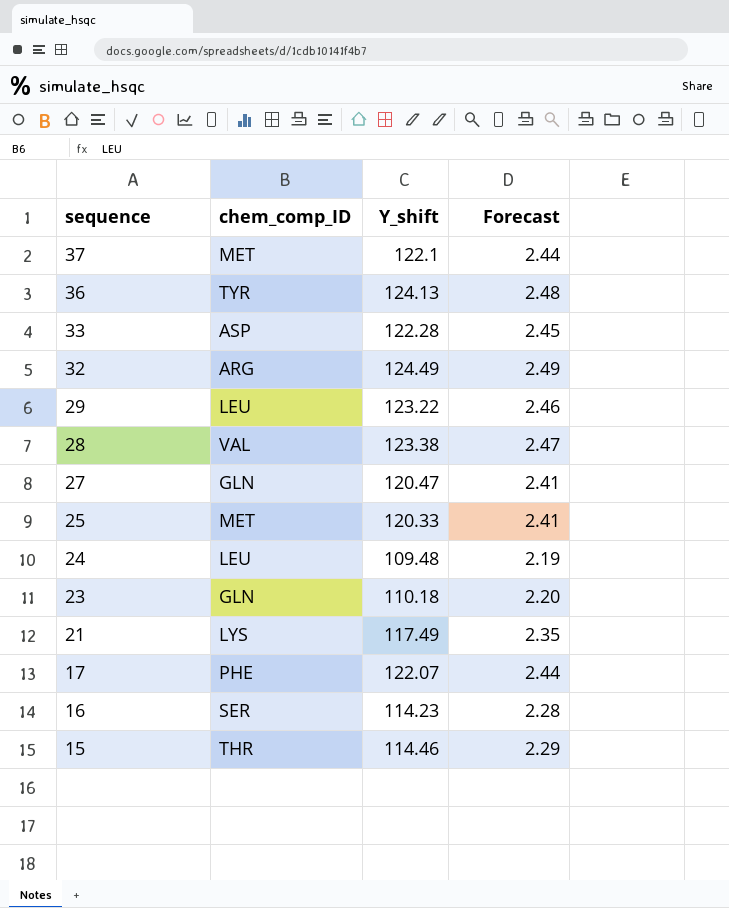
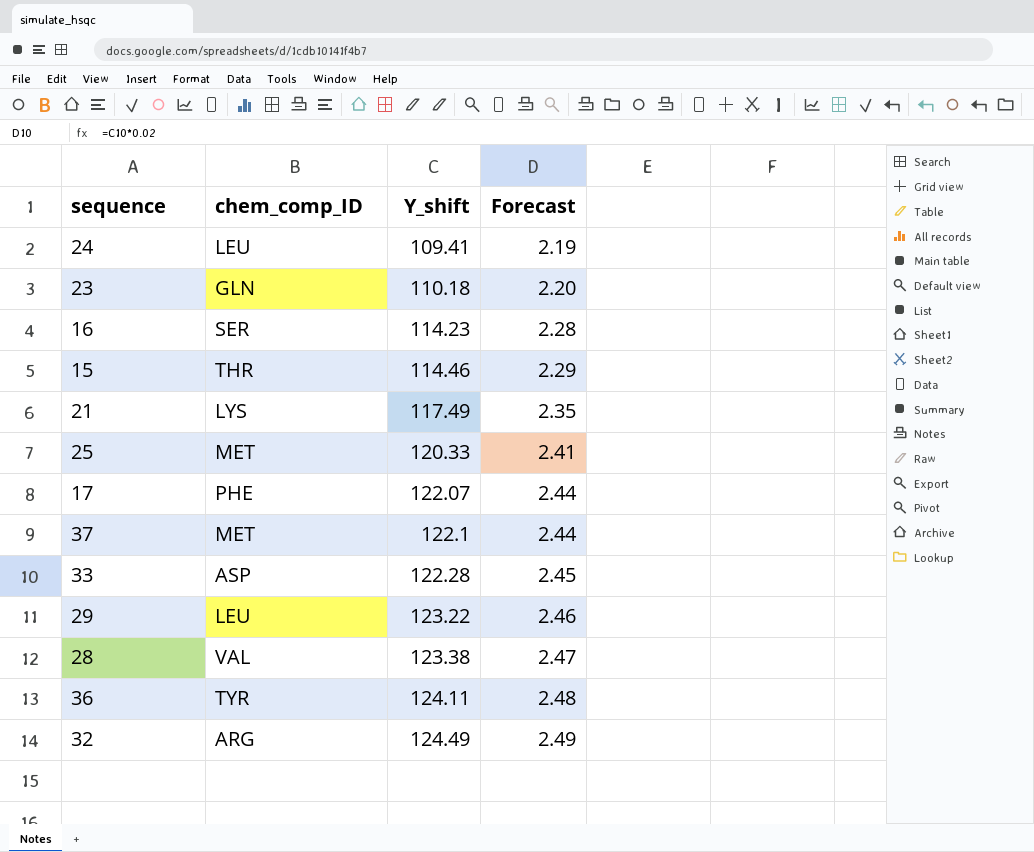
row order: sequence descending -> Y_shift ascending
row 27: GLN | 120.47 | 2.41 -> none
24 | Y_shift: 109.48 -> 109.41
36 | Y_shift: 124.13 -> 124.11

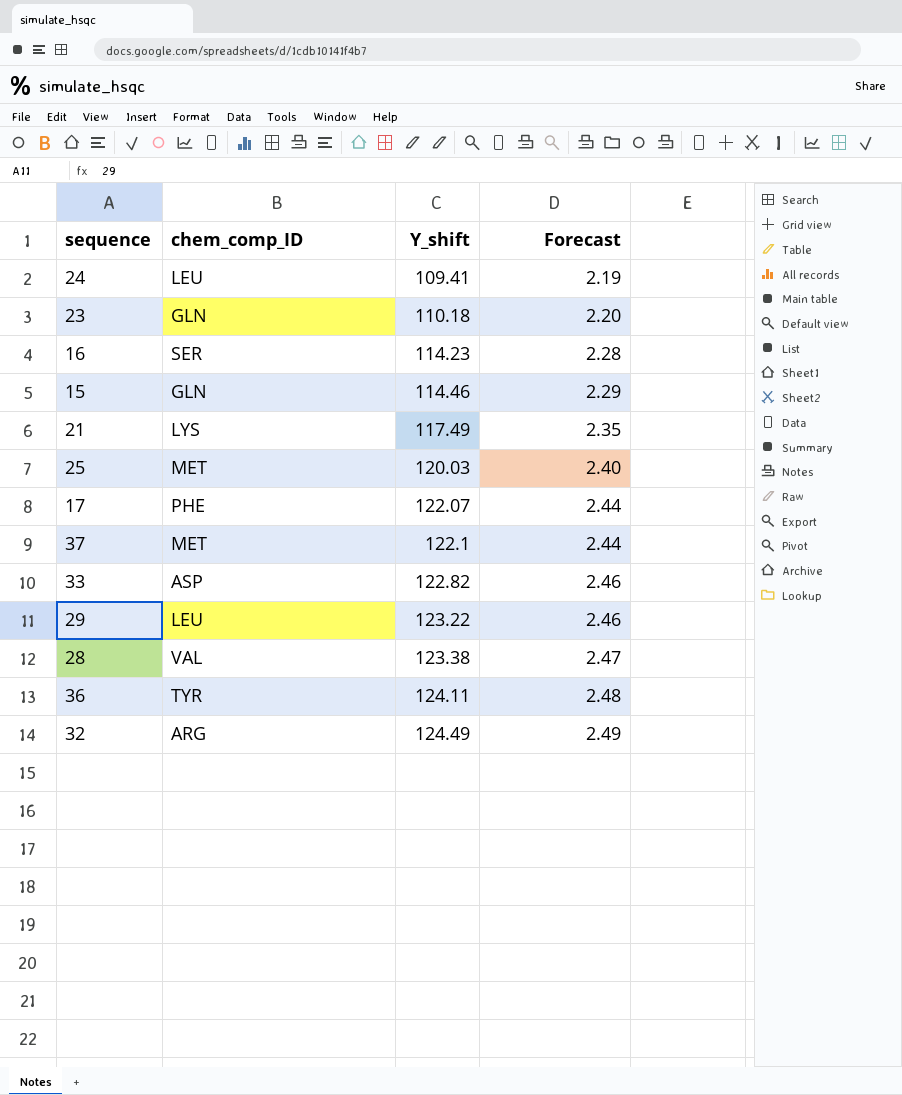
15 | chem_comp_ID: THR -> GLN
25 | Y_shift: 120.33 -> 120.03
25 | Forecast: 2.41 -> 2.40
33 | Y_shift: 122.28 -> 122.82
33 | Forecast: 2.45 -> 2.46

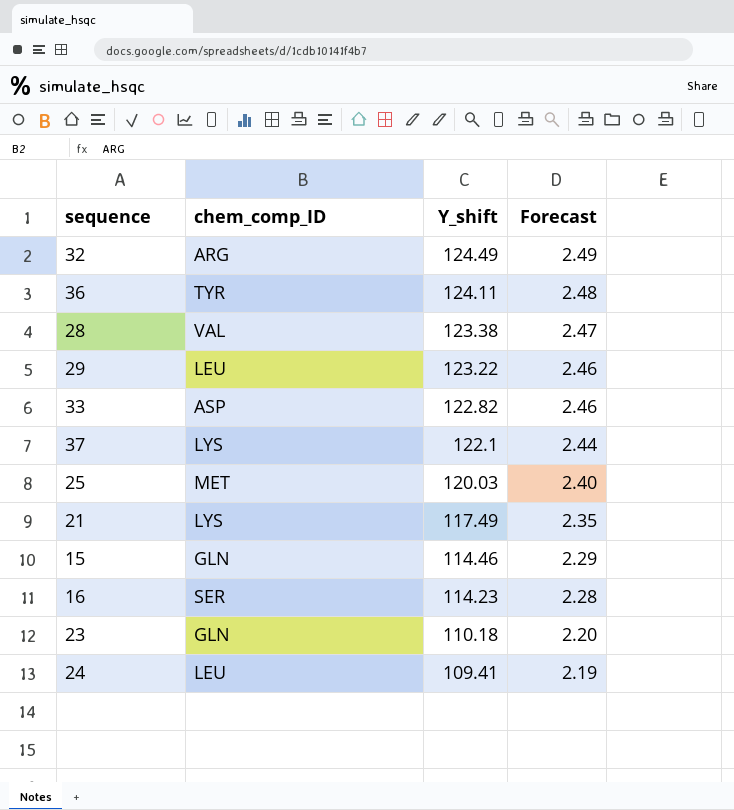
row order: Y_shift ascending -> Y_shift descending
row 17: PHE | 122.07 | 2.44 -> none
37 | chem_comp_ID: MET -> LYS

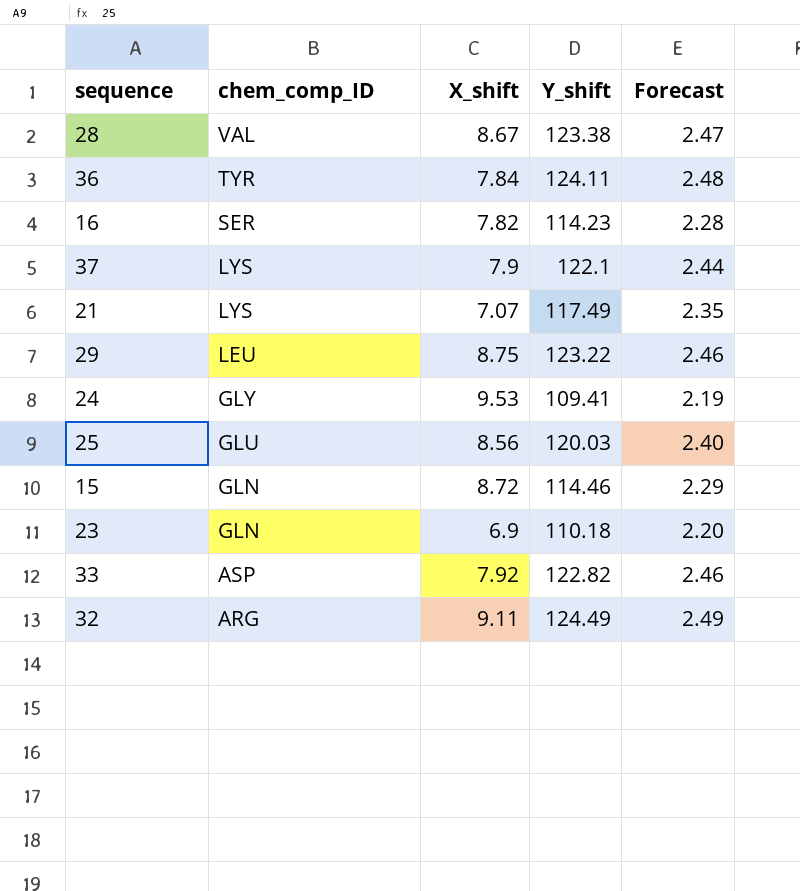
row order: Y_shift descending -> chem_comp_ID descending
column X_shift | position: none -> 3
24 | chem_comp_ID: LEU -> GLY
25 | chem_comp_ID: MET -> GLU

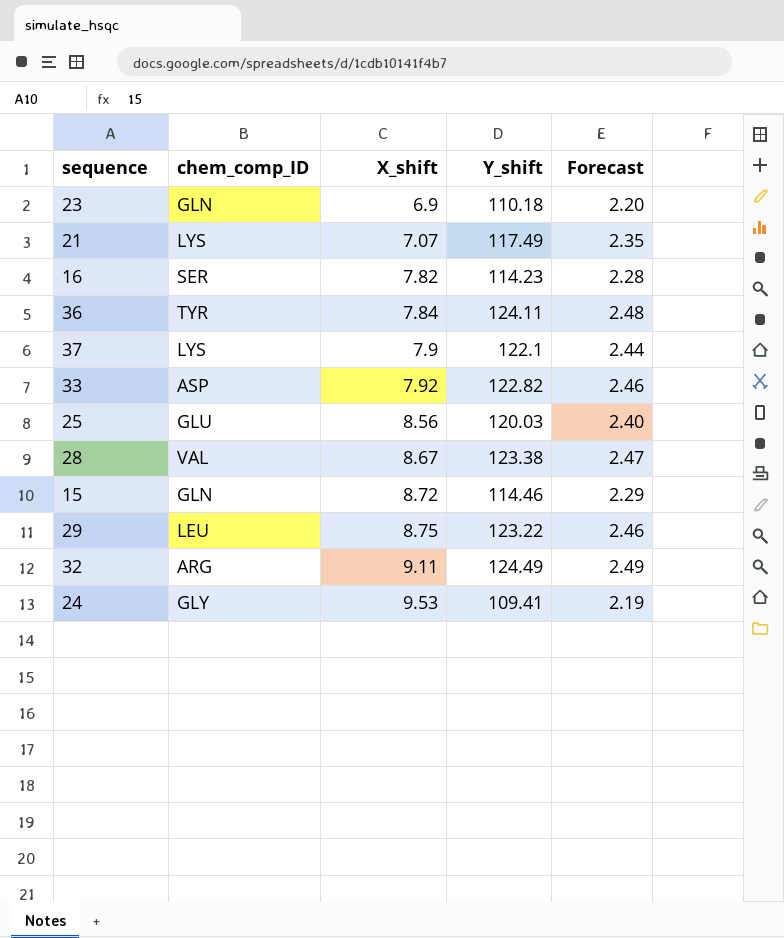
row order: chem_comp_ID descending -> X_shift ascending

